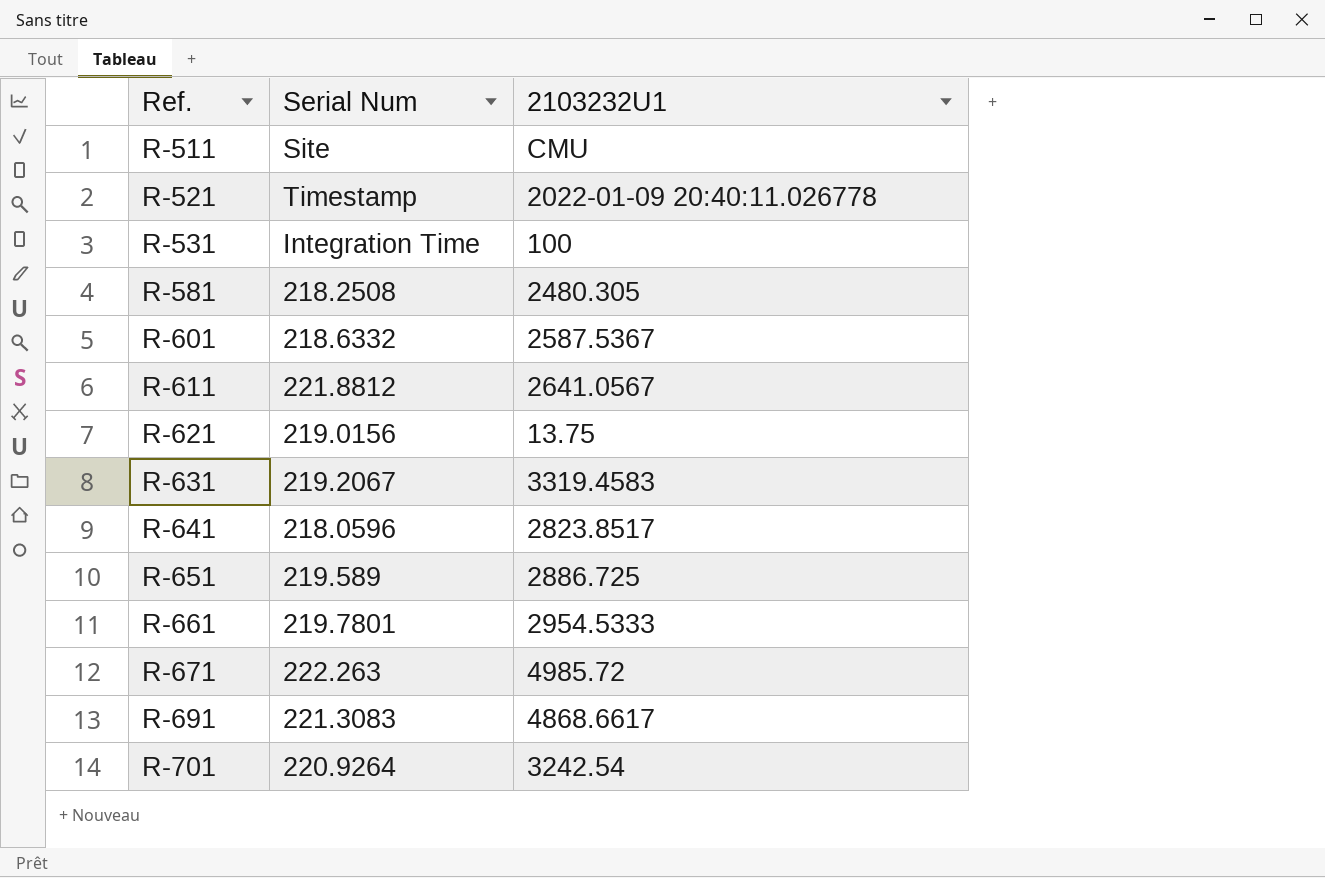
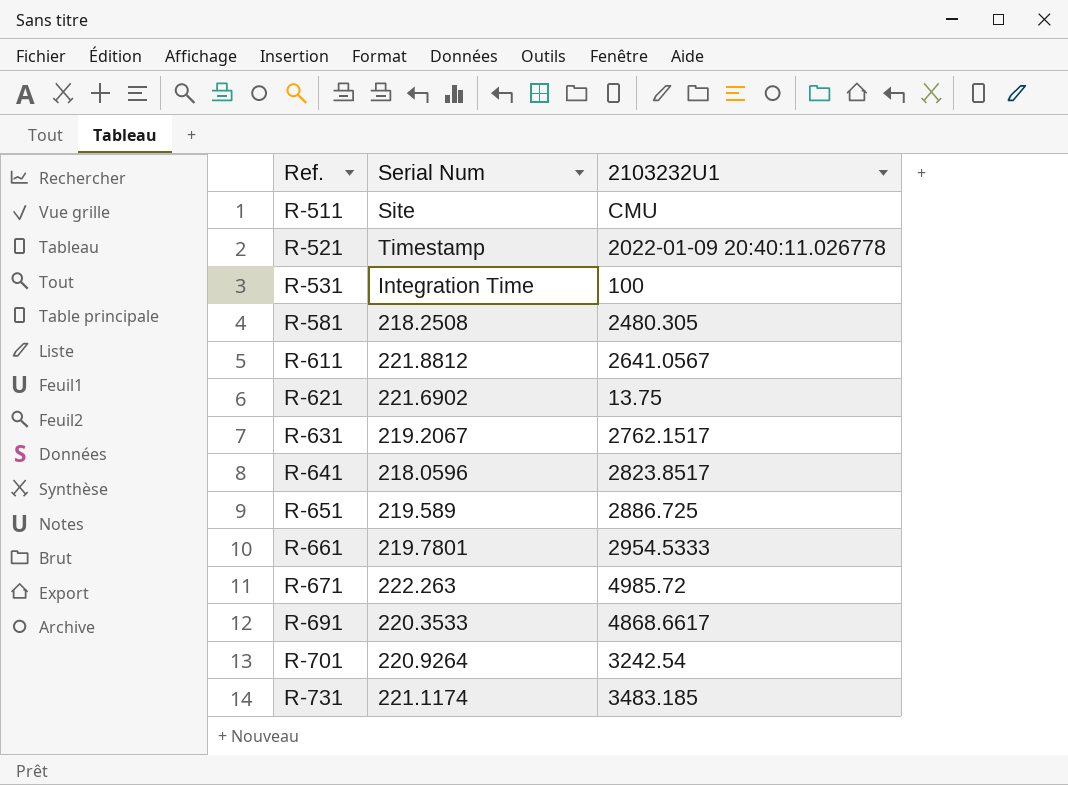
row R-601: 218.6332 | 2587.5367 -> none
R-621 | Serial Num: 219.0156 -> 221.6902
R-631 | 2103232U1: 3319.4583 -> 2762.1517
R-691 | Serial Num: 221.3083 -> 220.3533
row R-731: none -> 221.1174 | 3483.185

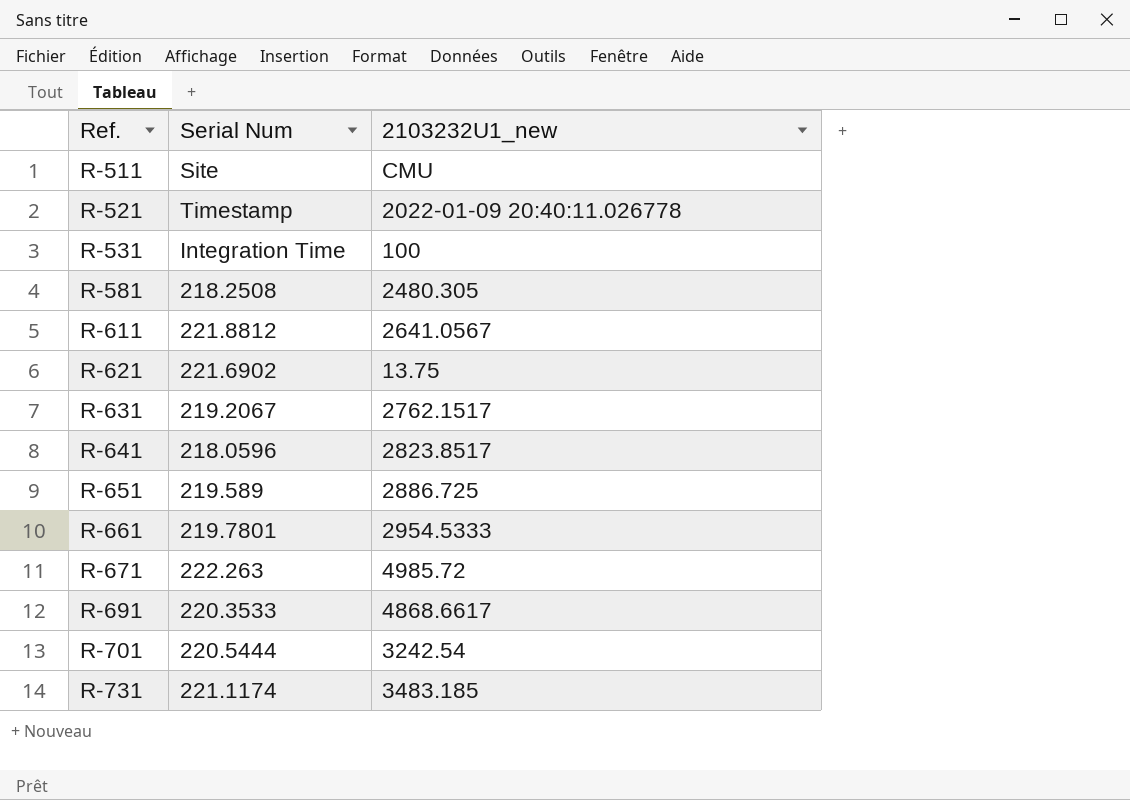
column name: 2103232U1 -> 2103232U1_new
R-701 | Serial Num: 220.9264 -> 220.5444

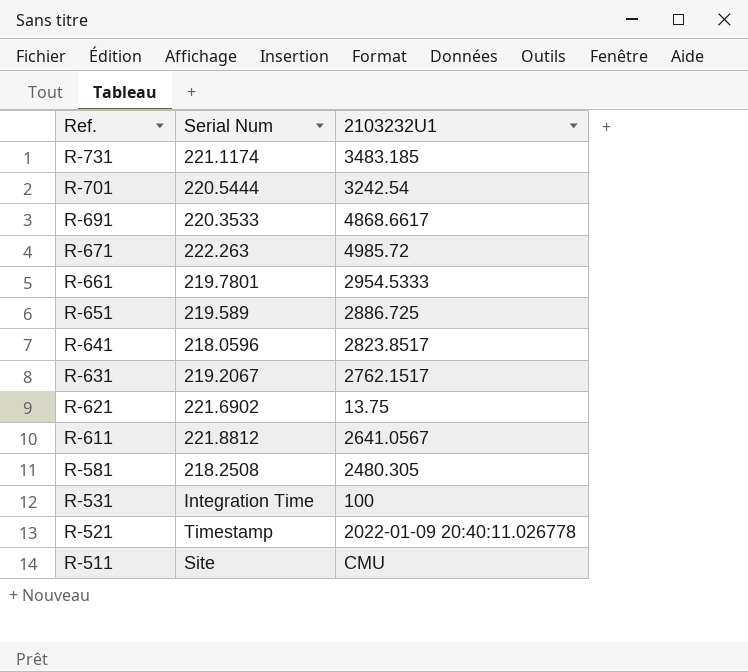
row order: Ref. ascending -> Ref. descending
column name: 2103232U1_new -> 2103232U1

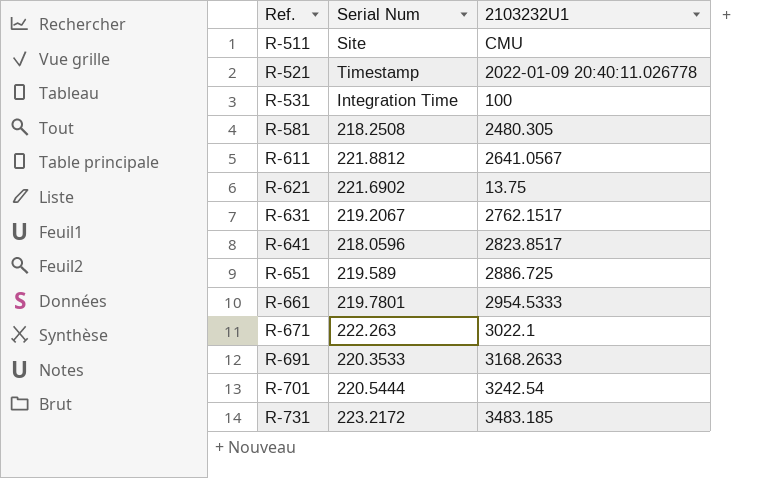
row order: Ref. descending -> Ref. ascending
R-671 | 2103232U1: 4985.72 -> 3022.1
R-691 | 2103232U1: 4868.6617 -> 3168.2633
R-731 | Serial Num: 221.1174 -> 223.2172

